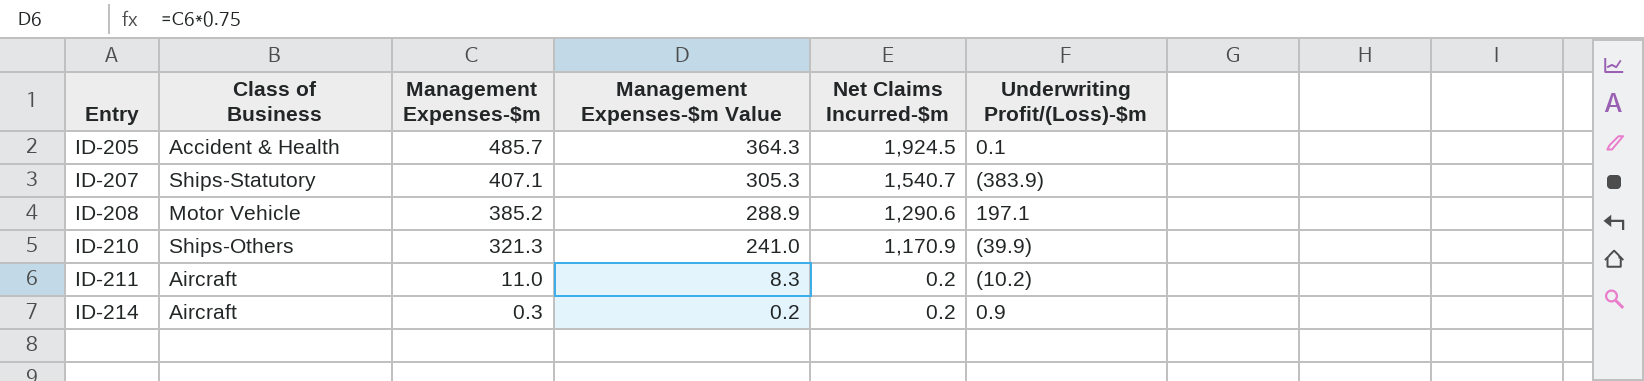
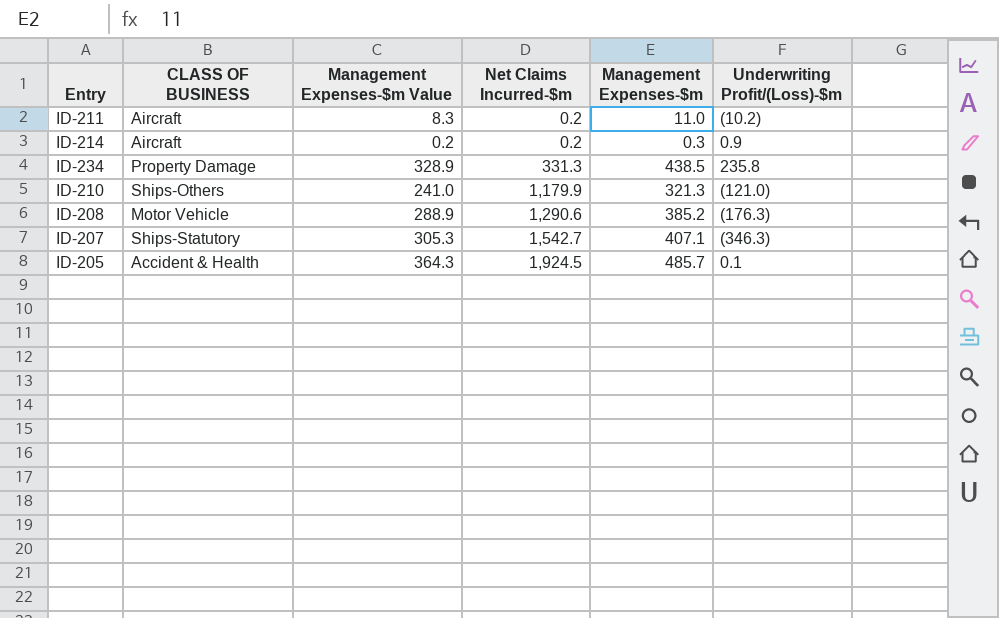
row order: Entry ascending -> Net Claims Incurred-$m ascending
column name: Class of Business -> CLASS OF BUSINESS
column Management Expenses-$m | position: 3 -> 5
row ID-234: none -> Property Damage | 328.9 | 331.3 | 438.5 | 235.8
ID-210 | Net Claims Incurred-$m: 1,170.9 -> 1,179.9
ID-210 | Underwriting Profit/(Loss)-$m: (39.9) -> (121.0)
ID-208 | Underwriting Profit/(Loss)-$m: 197.1 -> (176.3)
ID-207 | Net Claims Incurred-$m: 1,540.7 -> 1,542.7
ID-207 | Underwriting Profit/(Loss)-$m: (383.9) -> (346.3)

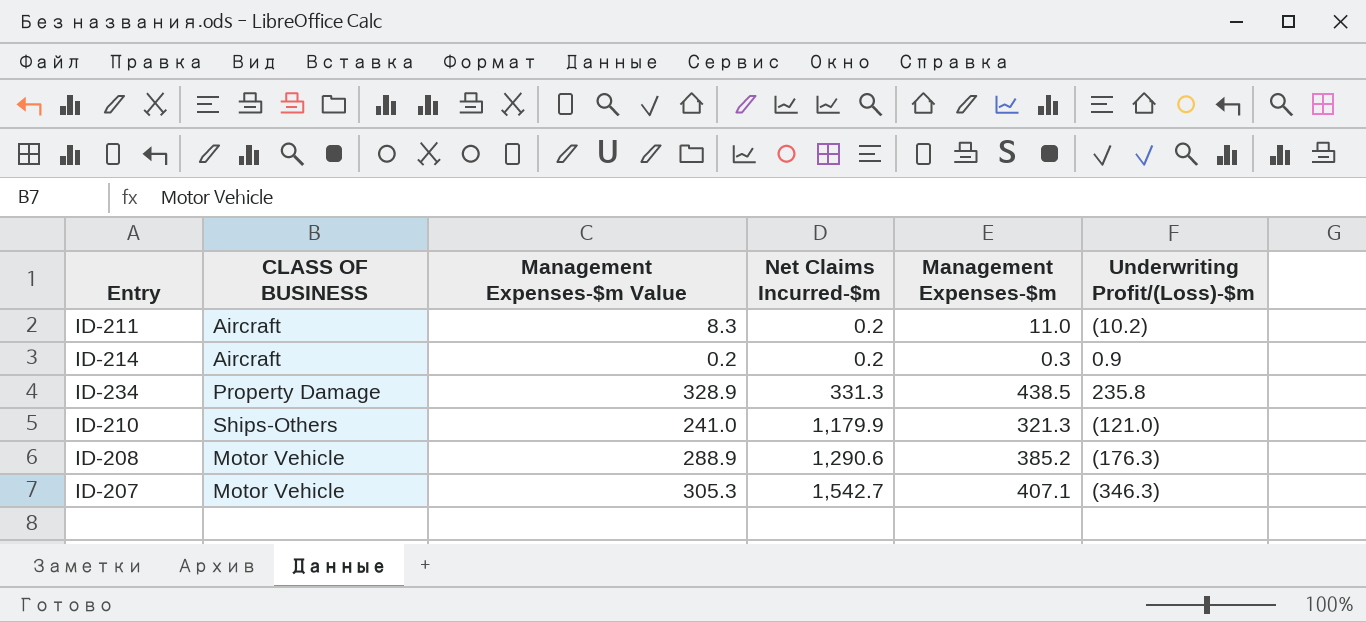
row ID-205: Accident & Health | 364.3 | 1,924.5 | 485.7 | 0.1 -> none
ID-207 | CLASS OF BUSINESS: Ships-Statutory -> Motor Vehicle

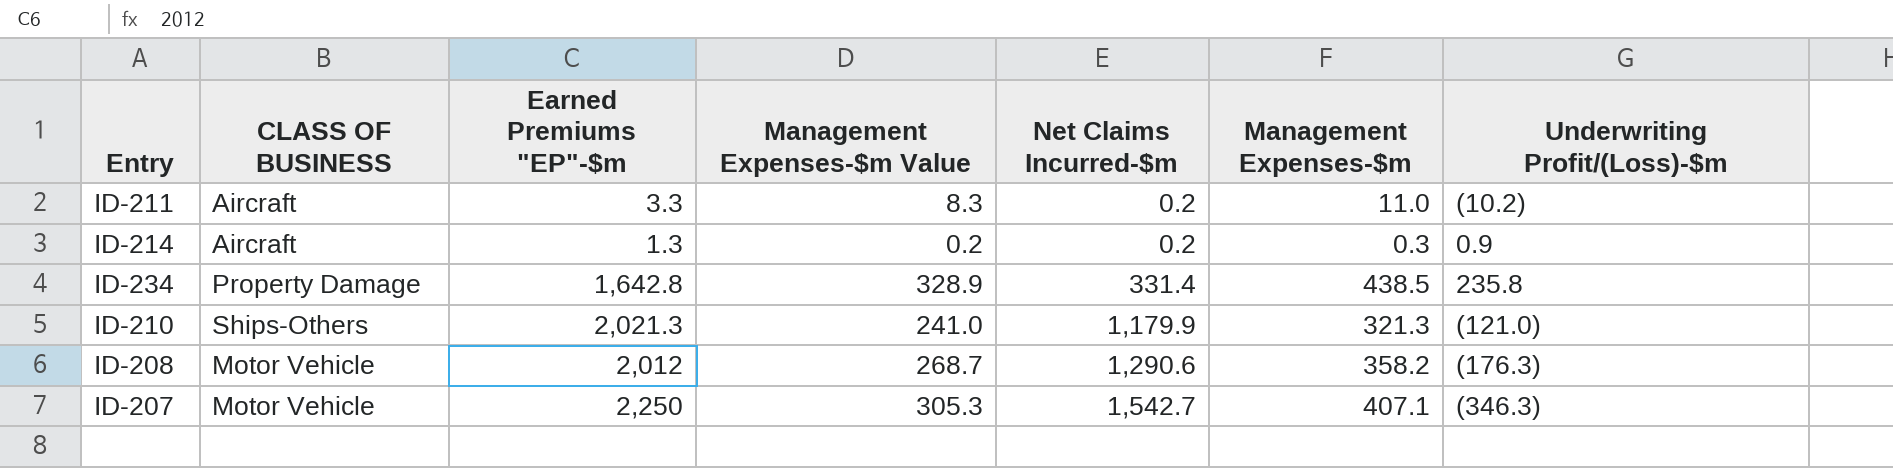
column Earned Premiums "EP"-$m | position: none -> 3
ID-234 | Net Claims Incurred-$m: 331.3 -> 331.4
ID-208 | Management Expenses-$m Value: 288.9 -> 268.7
ID-208 | Management Expenses-$m: 385.2 -> 358.2

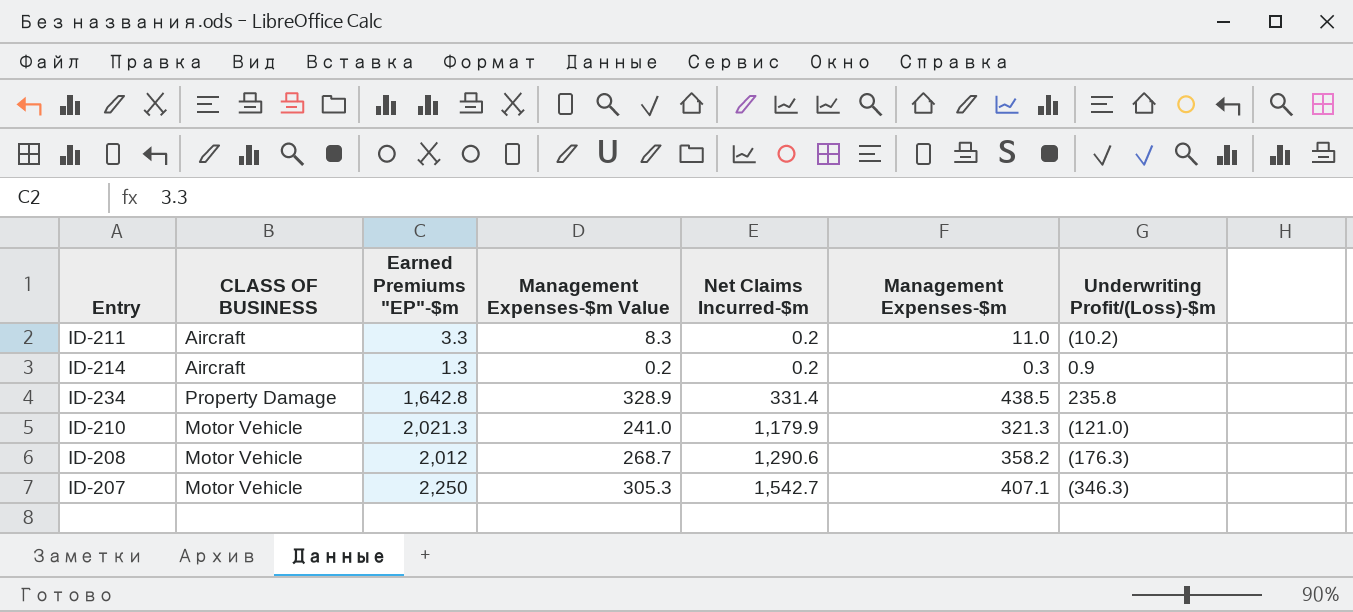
ID-210 | CLASS OF BUSINESS: Ships-Others -> Motor Vehicle

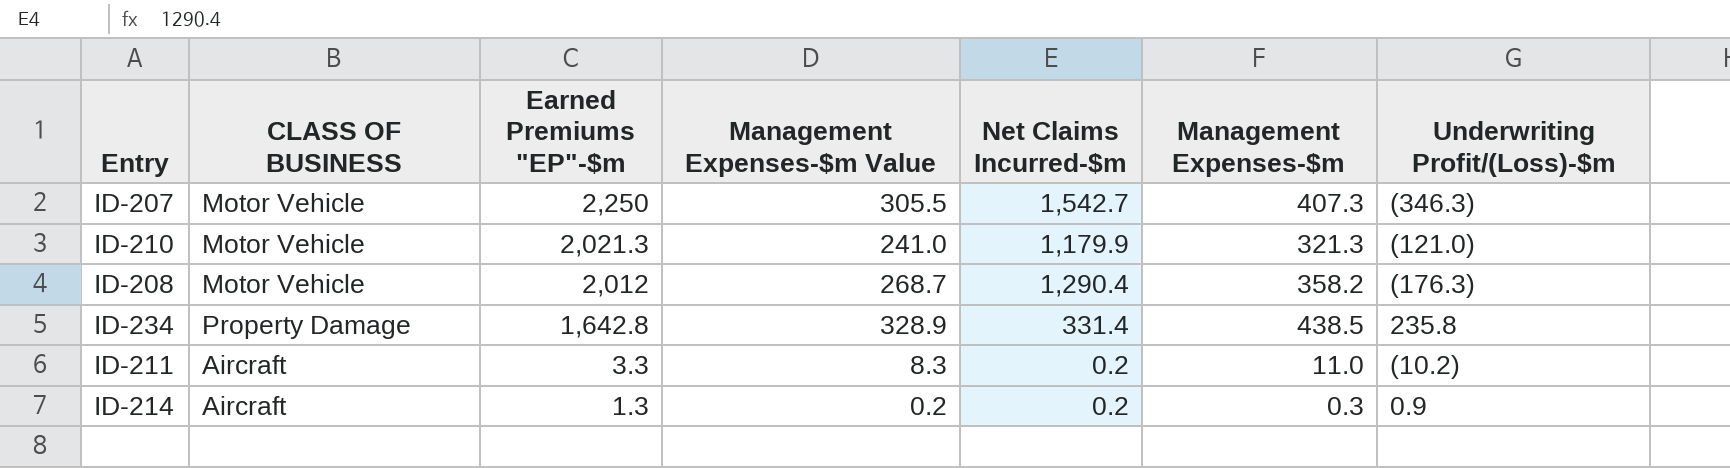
row order: Net Claims Incurred-$m ascending -> Earned Premiums "EP"-$m descending
ID-207 | Management Expenses-$m Value: 305.3 -> 305.5
ID-207 | Management Expenses-$m: 407.1 -> 407.3
ID-208 | Net Claims Incurred-$m: 1,290.6 -> 1,290.4

